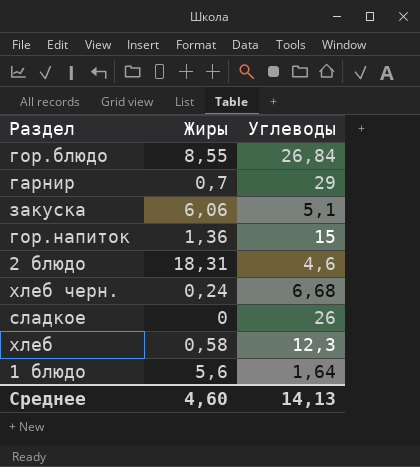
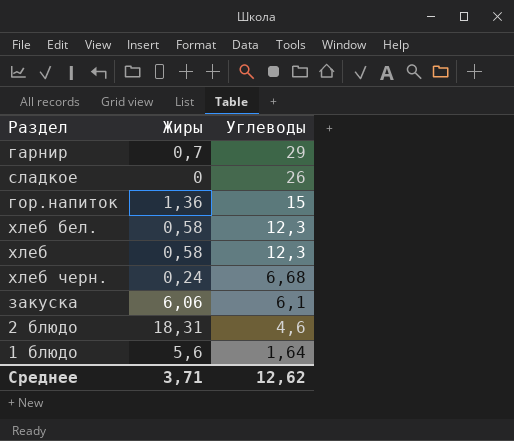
row order: none -> Углеводы descending
row гор.блюдо: 8,55 | 26,84 -> none
row хлеб бел.: none -> 0,58 | 12,3
закуска | Углеводы: 5,1 -> 6,1
Среднее | Жиры: 4,60 -> 3,71
Среднее | Углеводы: 14,13 -> 12,62

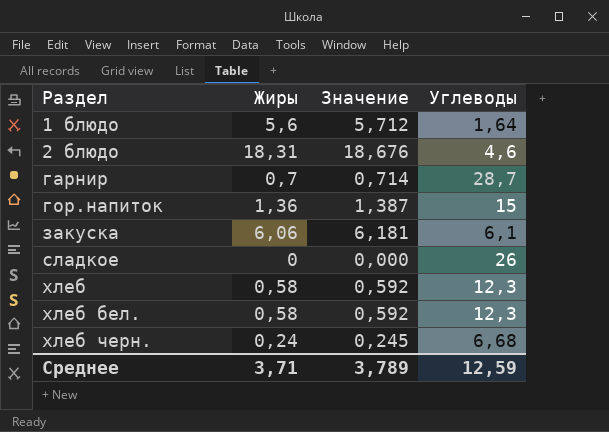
row order: Углеводы descending -> Раздел ascending
column Значение | formula: none -> [Жиры] * 1,02
гарнир | Углеводы: 29 -> 28,7
Среднее | Углеводы: 12,62 -> 12,59

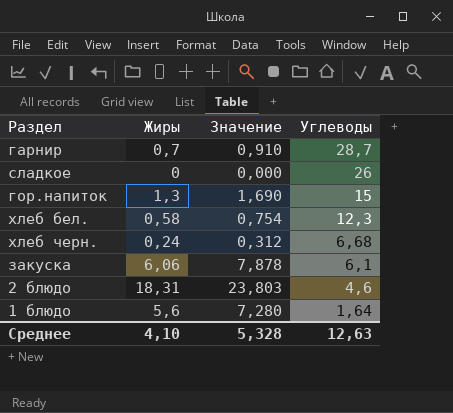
row order: Раздел ascending -> Углеводы descending
column Значение | formula: [Жиры] * 1,02 -> [Жиры] * 1,3
row хлеб: 0,58 | 0,592 | 12,3 -> none
гор.напиток | Жиры: 1,36 -> 1,3
Среднее | Жиры: 3,71 -> 4,10
Среднее | Значение: 3,789 -> 5,328
Среднее | Углеводы: 12,59 -> 12,63

